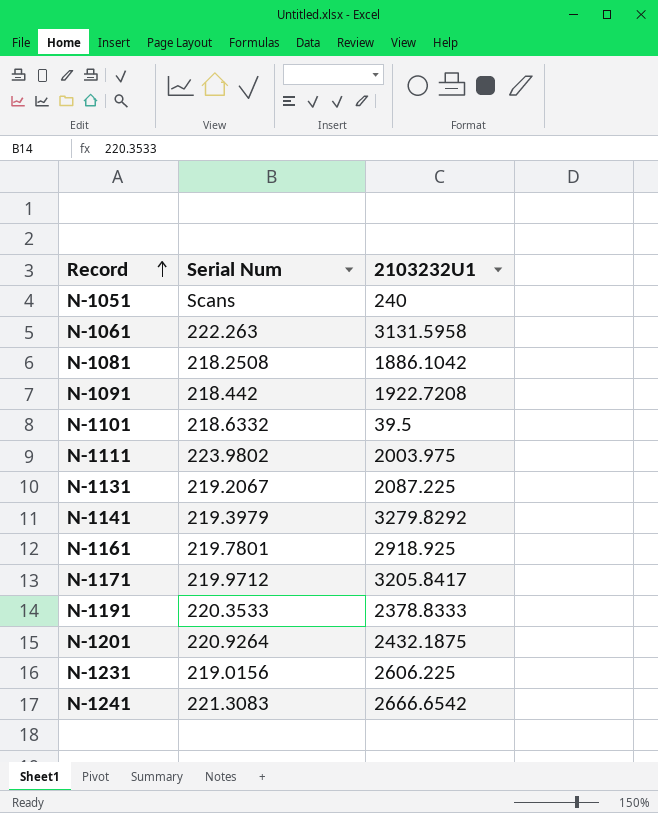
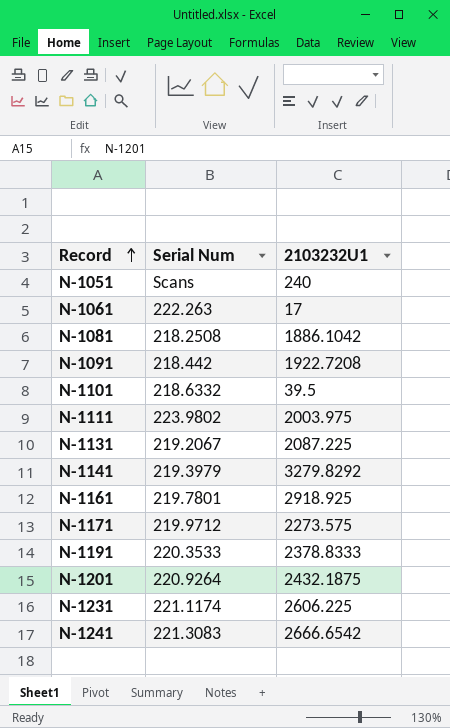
N-1061 | 2103232U1: 3131.5958 -> 17
N-1171 | 2103232U1: 3205.8417 -> 2273.575
N-1231 | Serial Num: 219.0156 -> 221.1174

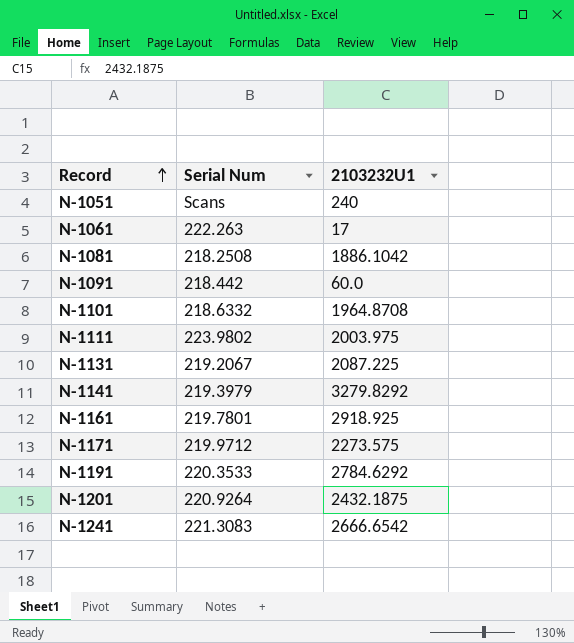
row N-1231: 221.1174 | 2606.225 -> none
N-1091 | 2103232U1: 1922.7208 -> 60.0
N-1101 | 2103232U1: 39.5 -> 1964.8708
N-1191 | 2103232U1: 2378.8333 -> 2784.6292

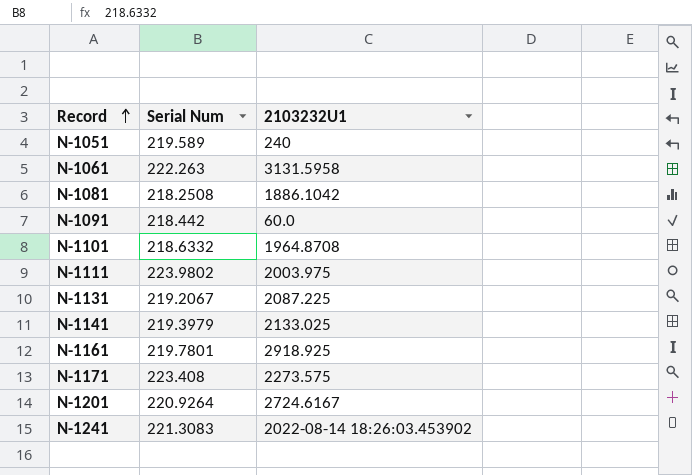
row N-1191: 220.3533 | 2784.6292 -> none
N-1051 | Serial Num: Scans -> 219.589
N-1061 | 2103232U1: 17 -> 3131.5958
N-1141 | 2103232U1: 3279.8292 -> 2133.025
N-1171 | Serial Num: 219.9712 -> 223.408
N-1201 | 2103232U1: 2432.1875 -> 2724.6167
N-1241 | 2103232U1: 2666.6542 -> 2022-08-14 18:26:03.453902

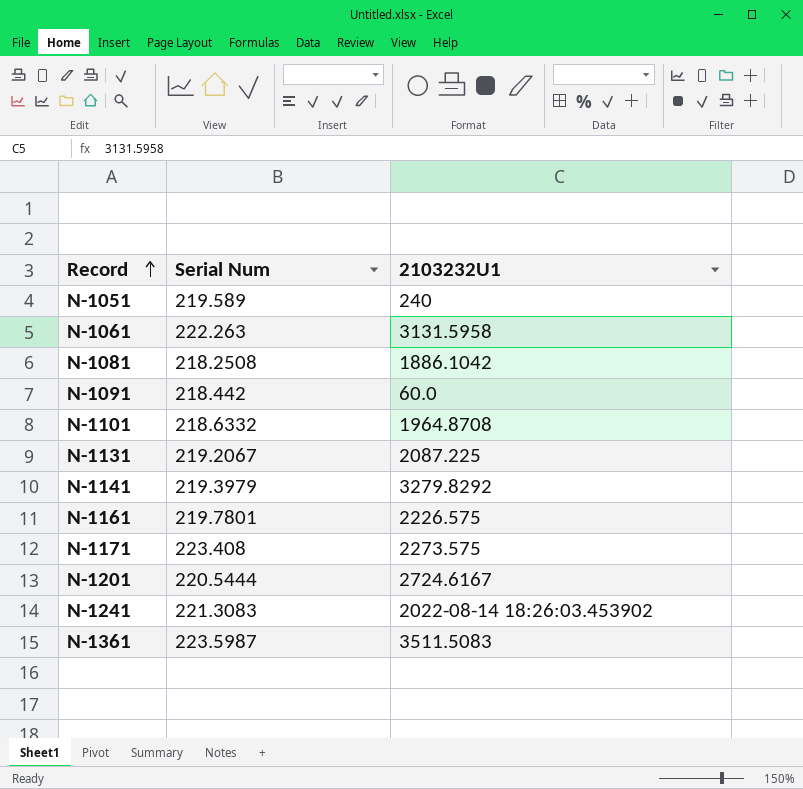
row N-1111: 223.9802 | 2003.975 -> none
N-1141 | 2103232U1: 2133.025 -> 3279.8292
N-1161 | 2103232U1: 2918.925 -> 2226.575
N-1201 | Serial Num: 220.9264 -> 220.5444
row N-1361: none -> 223.5987 | 3511.5083

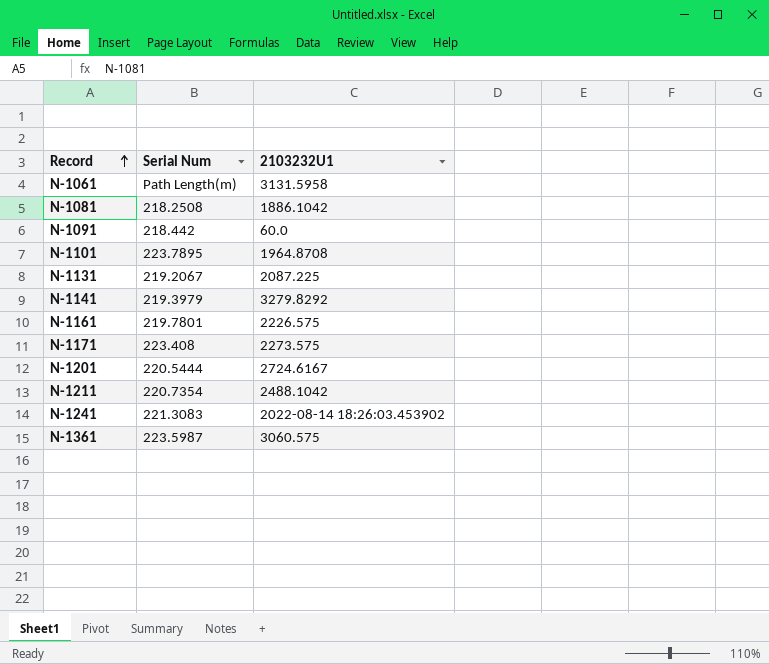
row N-1051: 219.589 | 240 -> none
N-1061 | Serial Num: 222.263 -> Path Length(m)
N-1101 | Serial Num: 218.6332 -> 223.7895
row N-1211: none -> 220.7354 | 2488.1042
N-1361 | 2103232U1: 3511.5083 -> 3060.575

